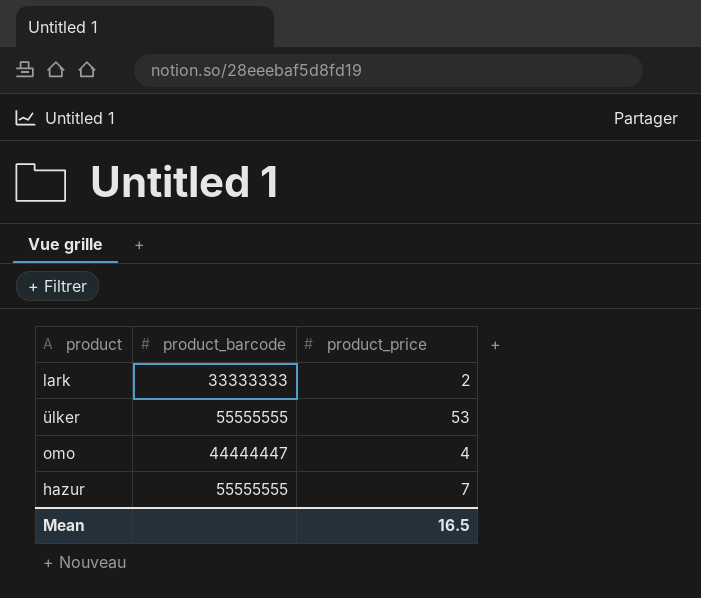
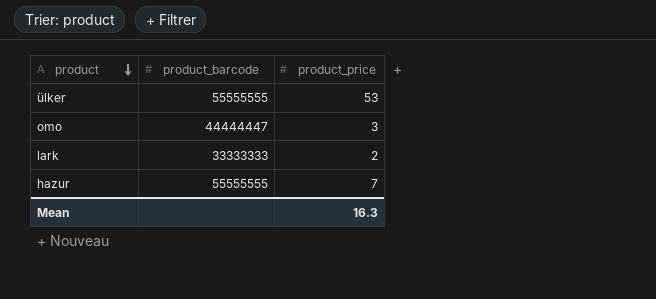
row order: none -> product descending
omo | product_price: 4 -> 3
Mean | product_price: 16.5 -> 16.3

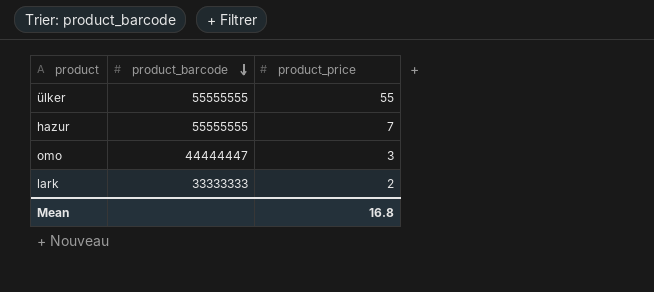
row order: product descending -> product_barcode descending
ülker | product_price: 53 -> 55
Mean | product_price: 16.3 -> 16.8

